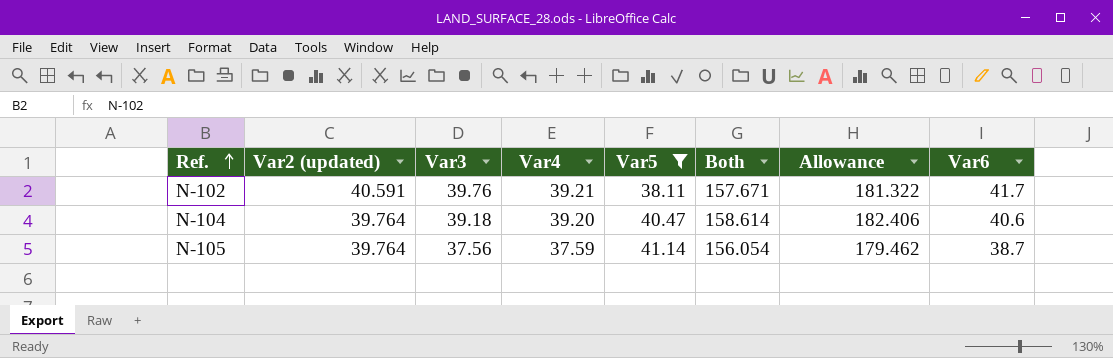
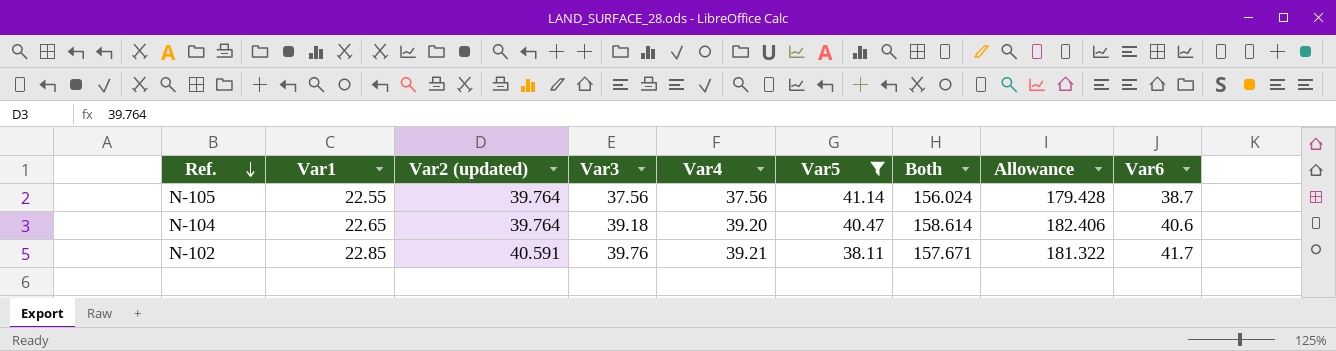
row order: Ref. ascending -> Ref. descending
column Var1 | position: none -> 2
N-105 | Var4: 37.59 -> 37.56
N-105 | Both: 156.054 -> 156.024
N-105 | Allowance: 179.462 -> 179.428

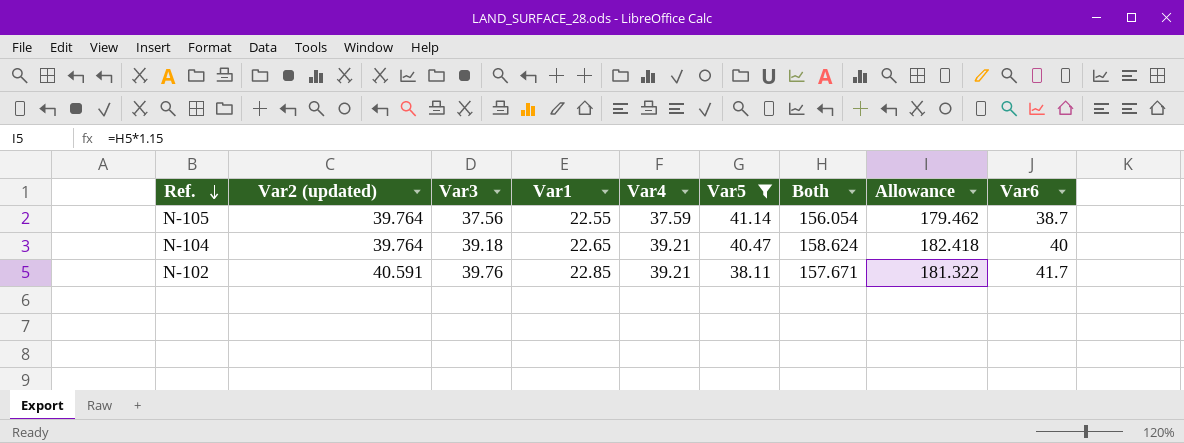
column Var1 | position: 2 -> 4
N-105 | Var4: 37.56 -> 37.59
N-105 | Both: 156.024 -> 156.054
N-105 | Allowance: 179.428 -> 179.462
N-104 | Var4: 39.20 -> 39.21
N-104 | Both: 158.614 -> 158.624
N-104 | Allowance: 182.406 -> 182.418
N-104 | Var6: 40.6 -> 40

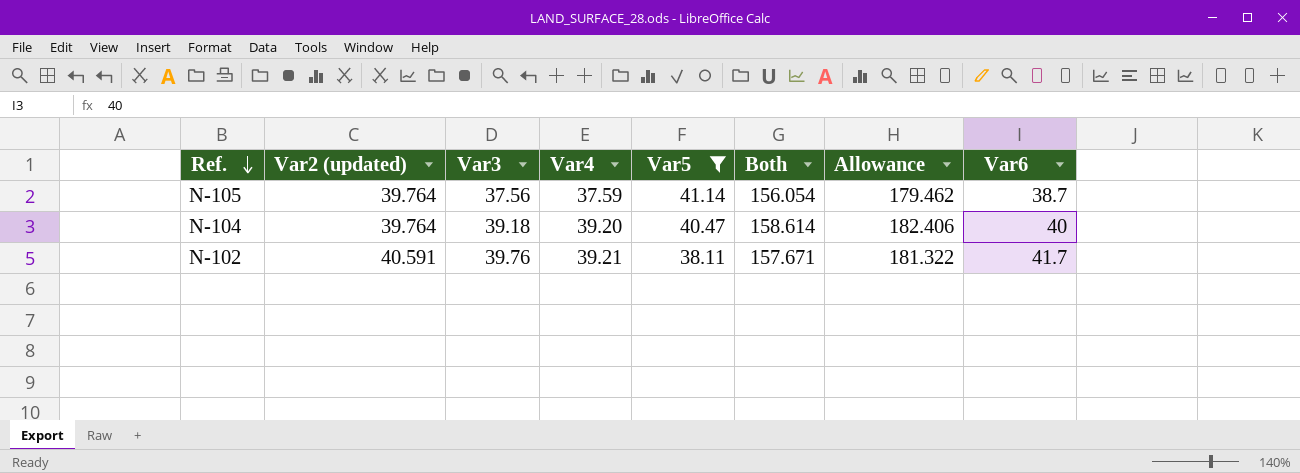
column Var1 | position: 4 -> none
N-104 | Var4: 39.21 -> 39.20
N-104 | Both: 158.624 -> 158.614
N-104 | Allowance: 182.418 -> 182.406

